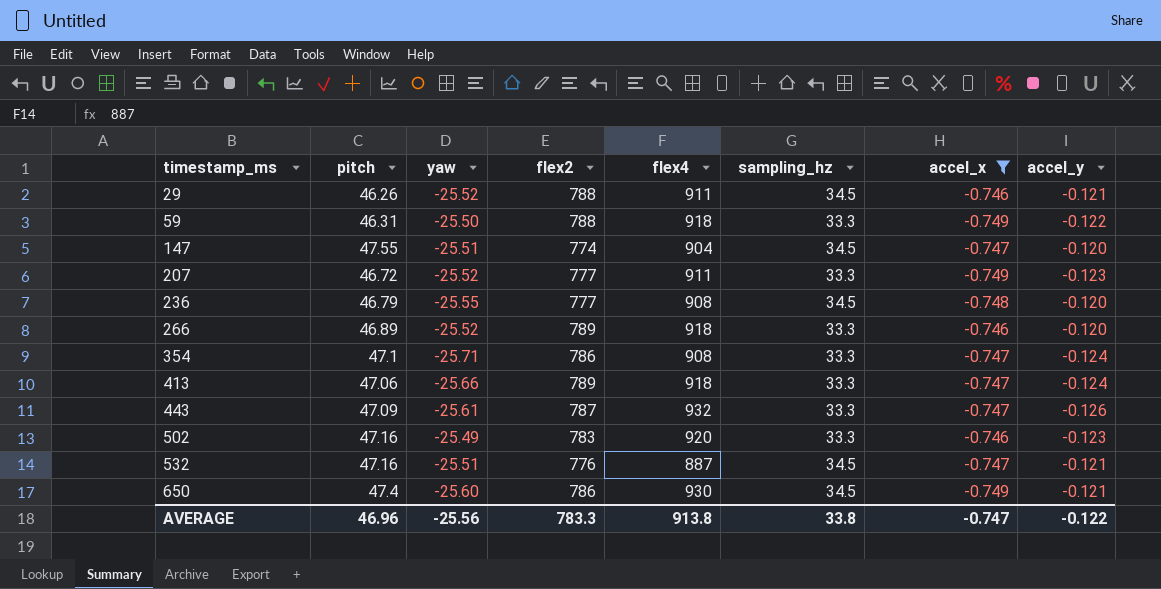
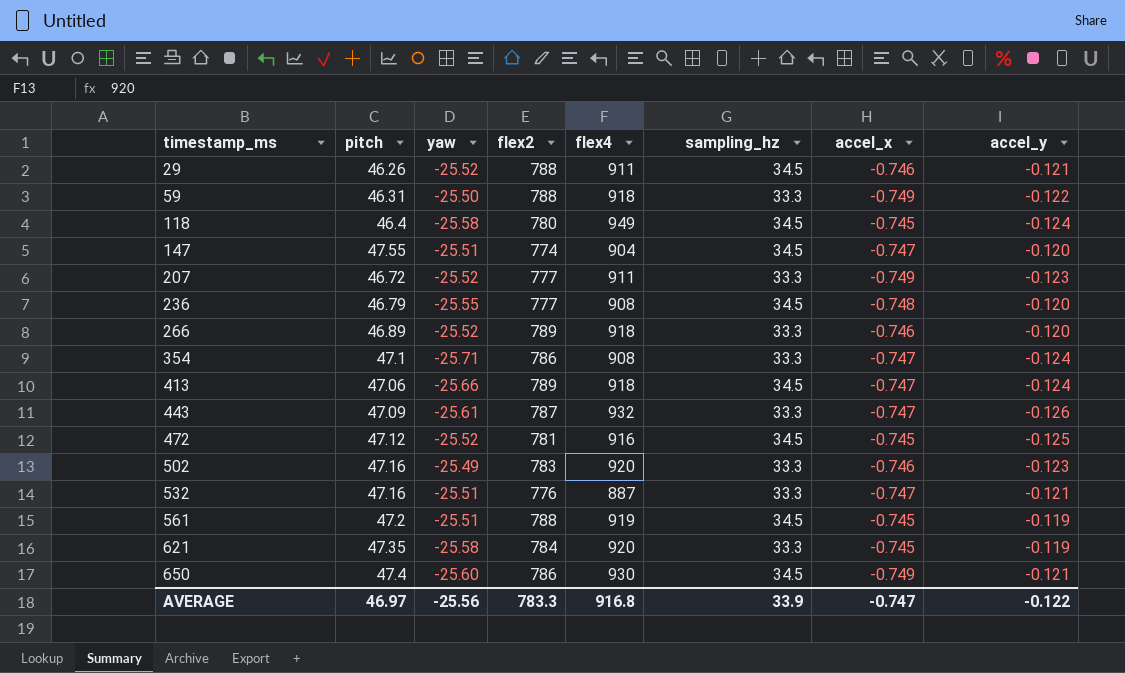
filter: accel_x != -0.745 -> none
413 | sampling_hz: 33.3 -> 34.5
532 | sampling_hz: 34.5 -> 33.3
AVERAGE | pitch: 46.96 -> 46.97
AVERAGE | flex4: 913.8 -> 916.8
AVERAGE | sampling_hz: 33.8 -> 33.9

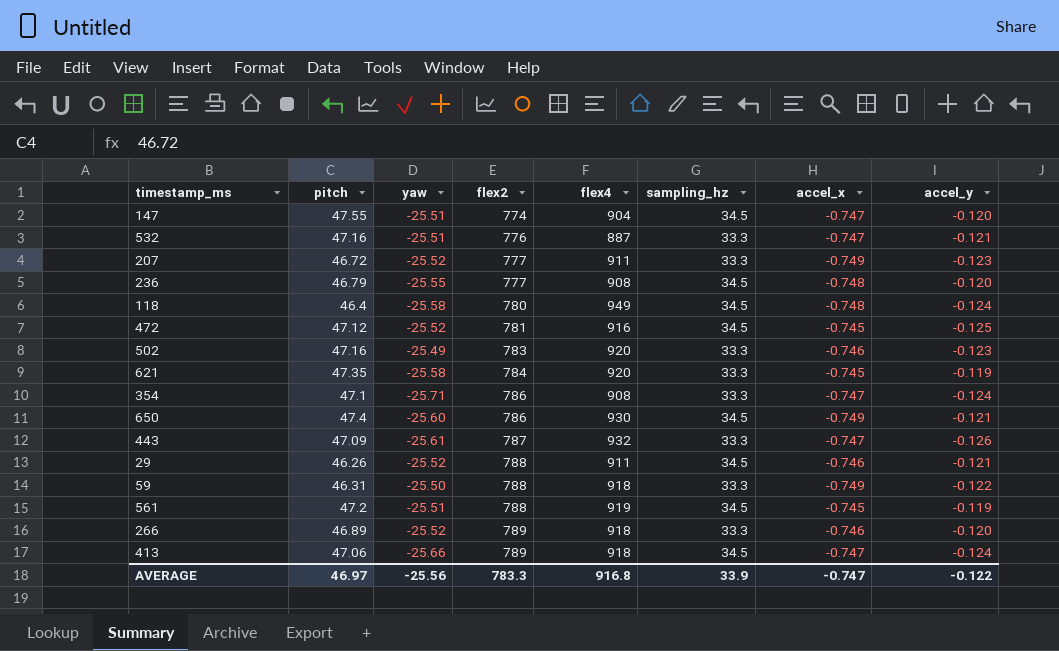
row order: timestamp_ms ascending -> flex2 ascending
118 | accel_x: -0.745 -> -0.748

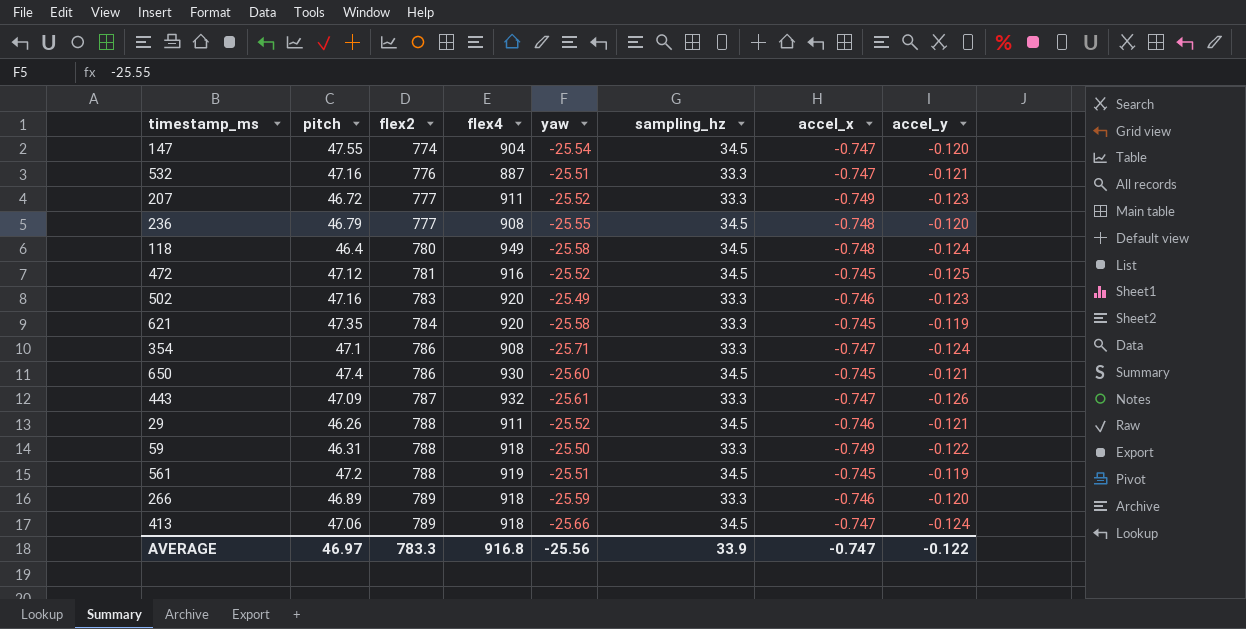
column yaw | position: 3 -> 5
147 | yaw: -25.51 -> -25.54
650 | accel_x: -0.749 -> -0.745
266 | yaw: -25.52 -> -25.59

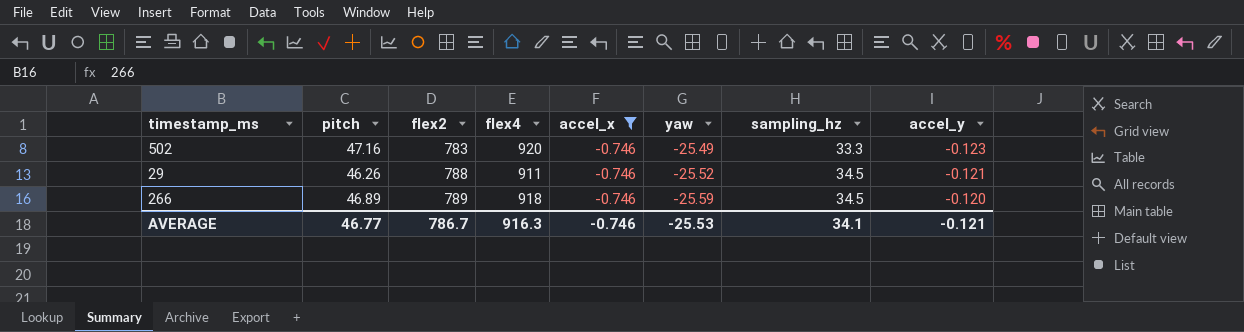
filter: none -> accel_x = -0.746
column accel_x | position: 7 -> 5
266 | sampling_hz: 33.3 -> 34.5
AVERAGE | pitch: 46.97 -> 46.77
AVERAGE | flex2: 783.3 -> 786.7
AVERAGE | flex4: 916.8 -> 916.3
AVERAGE | accel_x: -0.747 -> -0.746
AVERAGE | yaw: -25.56 -> -25.53
AVERAGE | sampling_hz: 33.9 -> 34.1
AVERAGE | accel_y: -0.122 -> -0.121

